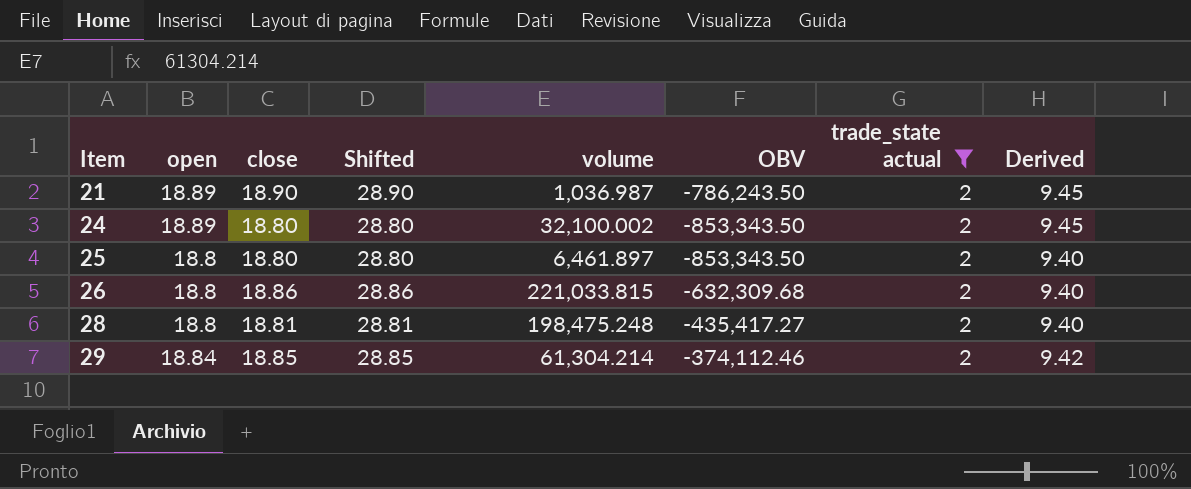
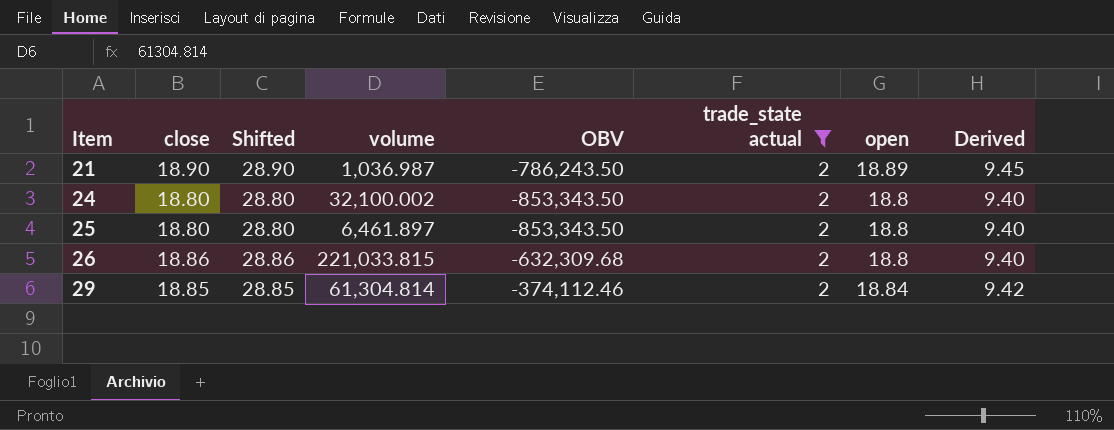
column open | position: 2 -> 7
row 28: 18.8 | 18.81 | 28.81 | 198,475.248 | -435,417.27 | 2 | 9.40 -> none
24 | open: 18.89 -> 18.8
24 | Derived: 9.45 -> 9.40
29 | volume: 61,304.214 -> 61,304.814

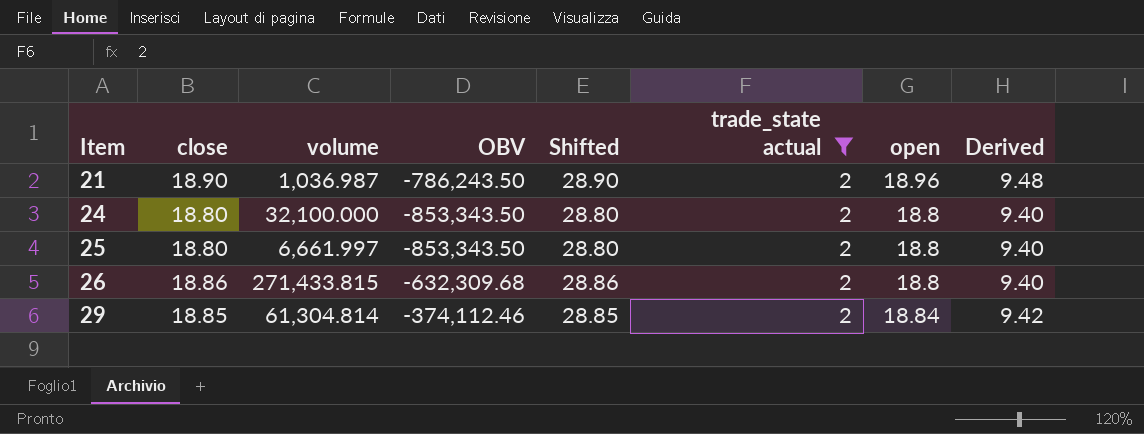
column Shifted | position: 3 -> 5
21 | open: 18.89 -> 18.96
21 | Derived: 9.45 -> 9.48
24 | volume: 32,100.002 -> 32,100.000
25 | volume: 6,461.897 -> 6,661.997
26 | volume: 221,033.815 -> 271,433.815

